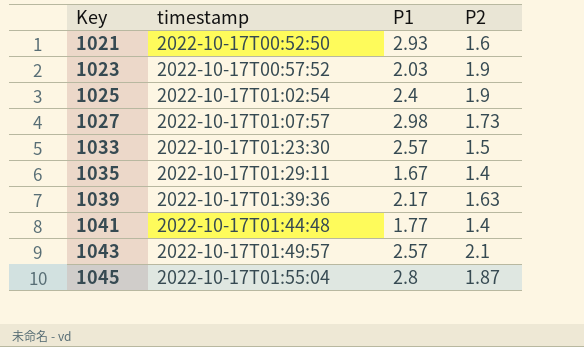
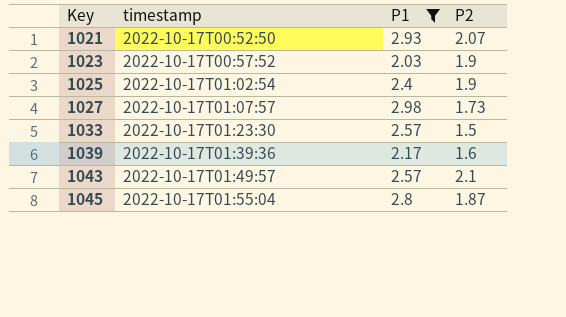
filter: none -> P1 >= 2.03
1021 | P2: 1.6 -> 2.07
1039 | P2: 1.63 -> 1.6

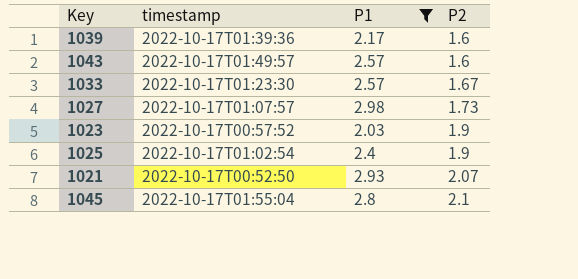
row order: Key ascending -> P2 ascending
1043 | P2: 2.1 -> 1.6
1033 | P2: 1.5 -> 1.67
1045 | P2: 1.87 -> 2.1

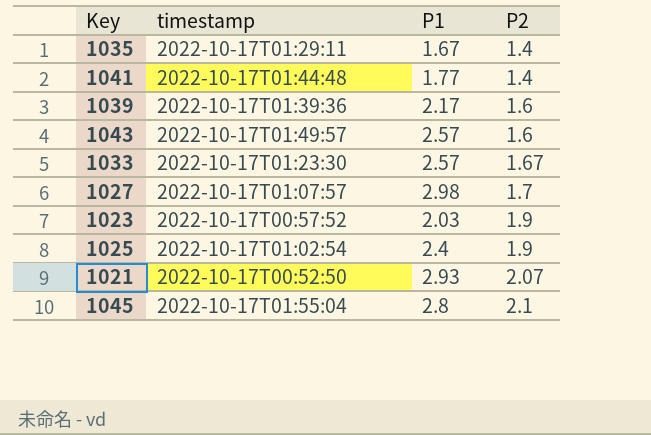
filter: P1 >= 2.03 -> none
1027 | P2: 1.73 -> 1.7

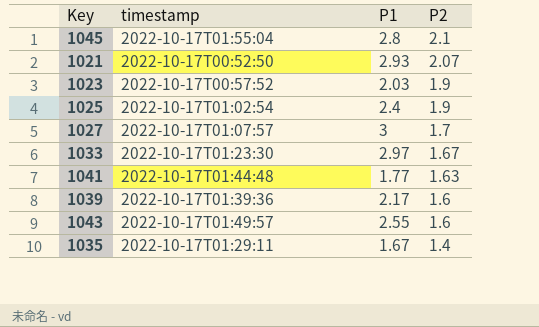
row order: P2 ascending -> P2 descending
1027 | P1: 2.98 -> 3
1033 | P1: 2.57 -> 2.97
1041 | P2: 1.4 -> 1.63
1043 | P1: 2.57 -> 2.55

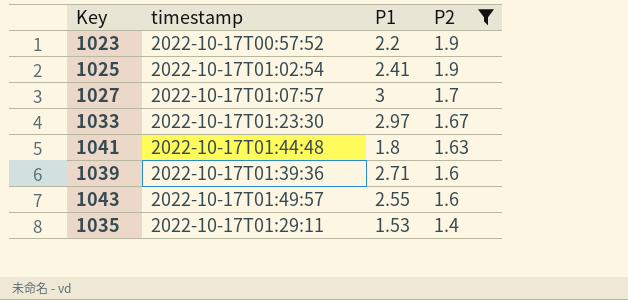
filter: none -> P2 <= 1.9
1023 | P1: 2.03 -> 2.2
1025 | P1: 2.4 -> 2.41
1041 | P1: 1.77 -> 1.8
1039 | P1: 2.17 -> 2.71
1035 | P1: 1.67 -> 1.53

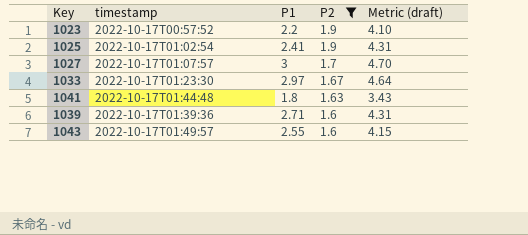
column Metric (draft) | formula: none -> [P1] + [P2]
row 1035: 2022-10-17T01:29:11 | 1.53 | 1.4 -> none

